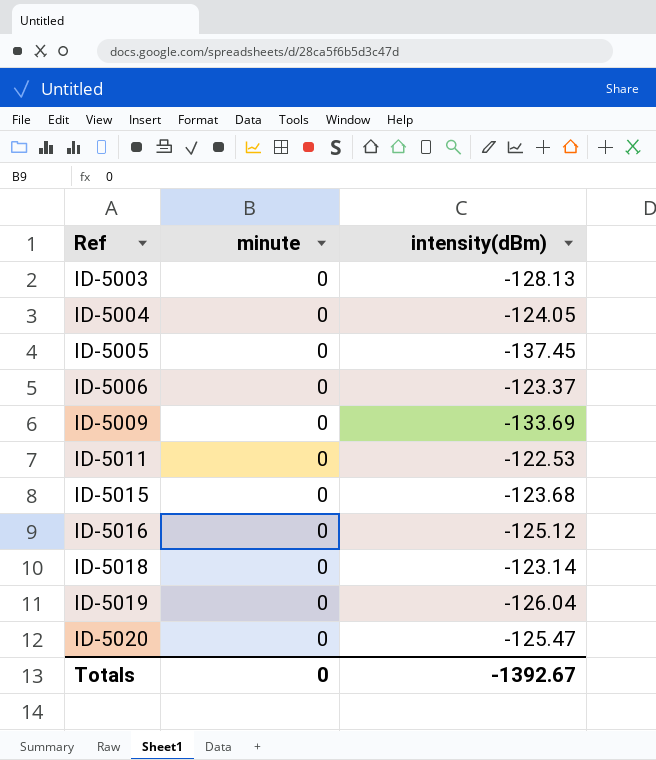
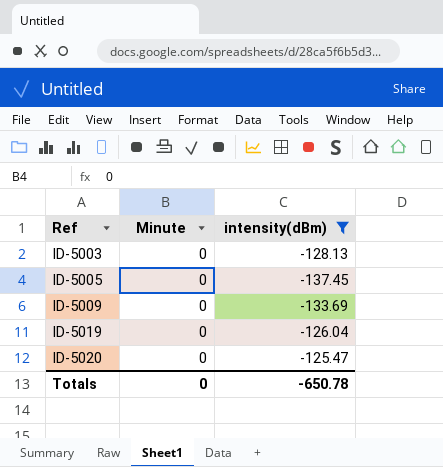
filter: none -> intensity(dBm) <= -125.47
column name: minute -> Minute
Totals | intensity(dBm): -1392.67 -> -650.78

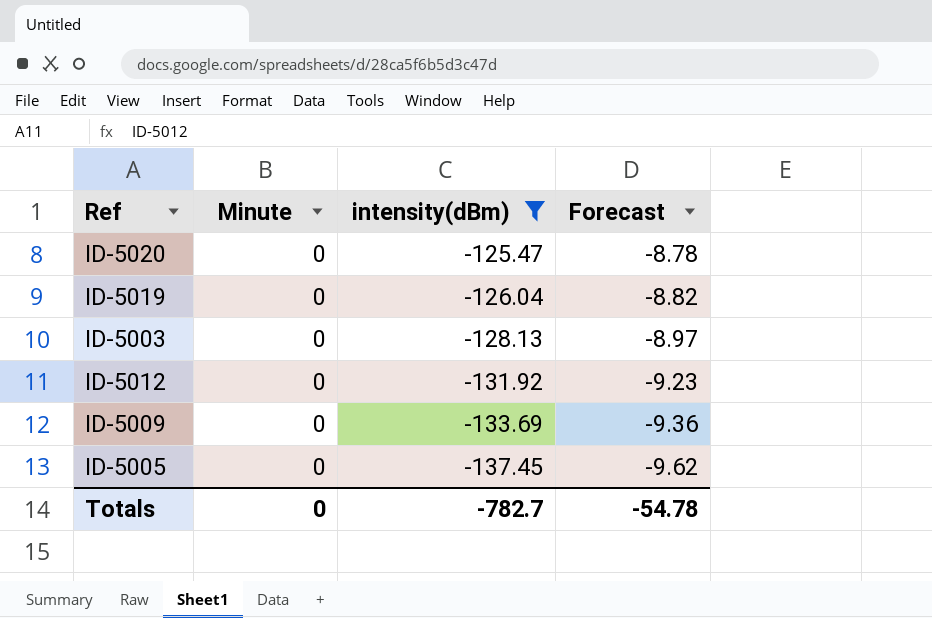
row order: Ref ascending -> intensity(dBm) descending
column Forecast | formula: none -> [intensity(dBm)] * 0.07
row ID-5012: none -> 0 | -131.92 | -9.23
Totals | intensity(dBm): -650.78 -> -782.7

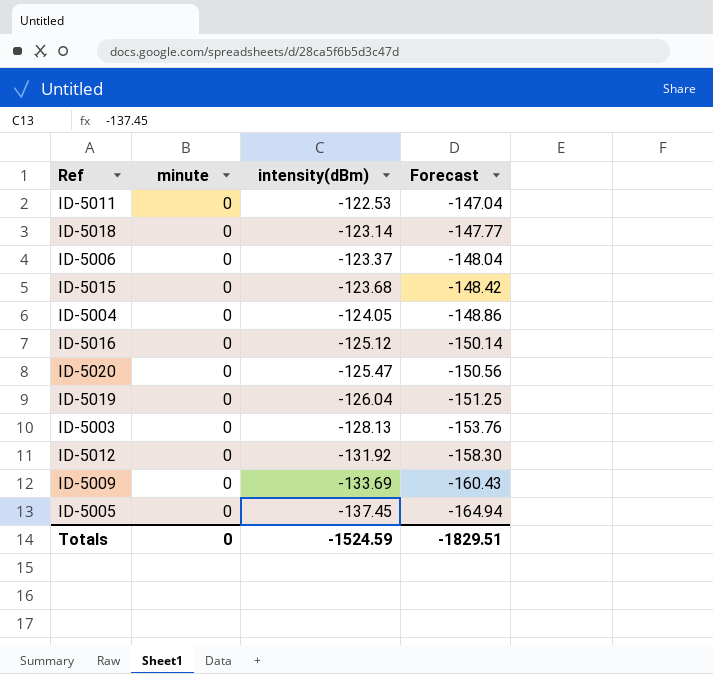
filter: intensity(dBm) <= -125.47 -> none
column name: Minute -> minute
column Forecast | formula: [intensity(dBm)] * 0.07 -> [intensity(dBm)] * 1.2
Totals | intensity(dBm): -782.7 -> -1524.59
Totals | Forecast: -54.78 -> -1829.51

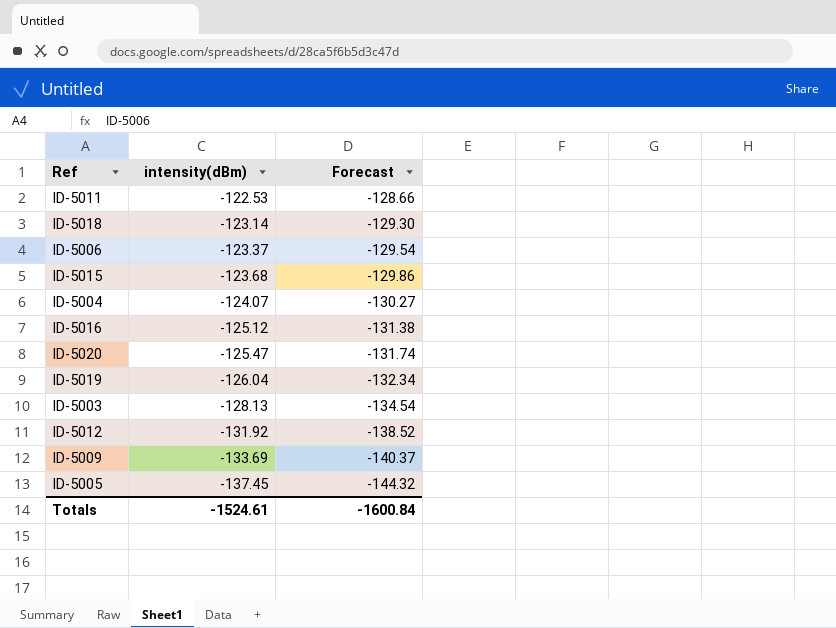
column minute | position: 2 -> none
column Forecast | formula: [intensity(dBm)] * 1.2 -> [intensity(dBm)] * 1.05
ID-5004 | intensity(dBm): -124.05 -> -124.07
Totals | intensity(dBm): -1524.59 -> -1524.61
Totals | Forecast: -1829.51 -> -1600.84

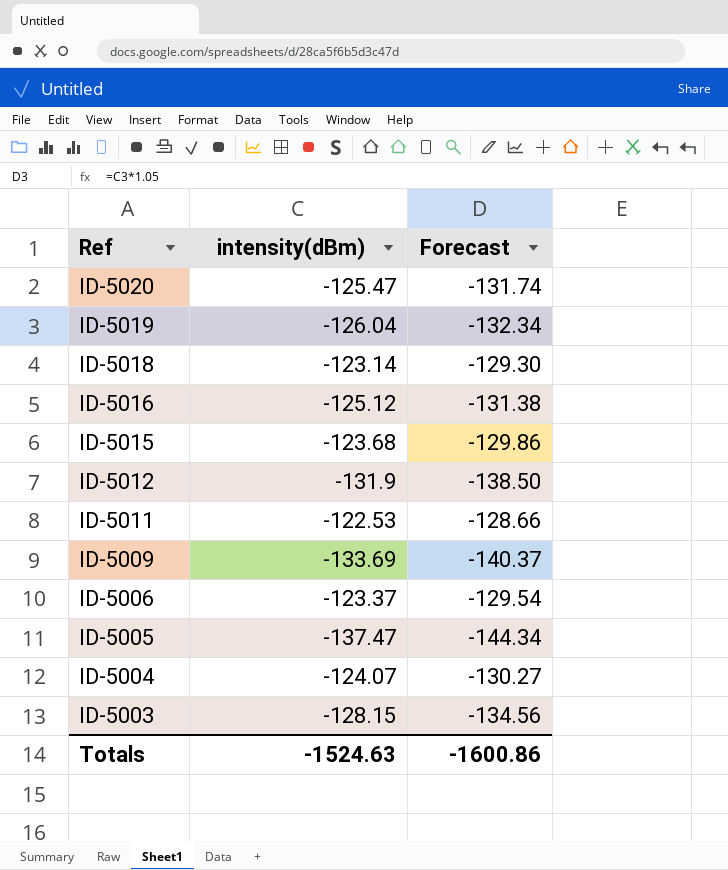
row order: intensity(dBm) descending -> Ref descending
ID-5012 | intensity(dBm): -131.92 -> -131.9
ID-5012 | Forecast: -138.52 -> -138.50
ID-5005 | intensity(dBm): -137.45 -> -137.47
ID-5005 | Forecast: -144.32 -> -144.34
ID-5003 | intensity(dBm): -128.13 -> -128.15
ID-5003 | Forecast: -134.54 -> -134.56
Totals | intensity(dBm): -1524.61 -> -1524.63
Totals | Forecast: -1600.84 -> -1600.86

